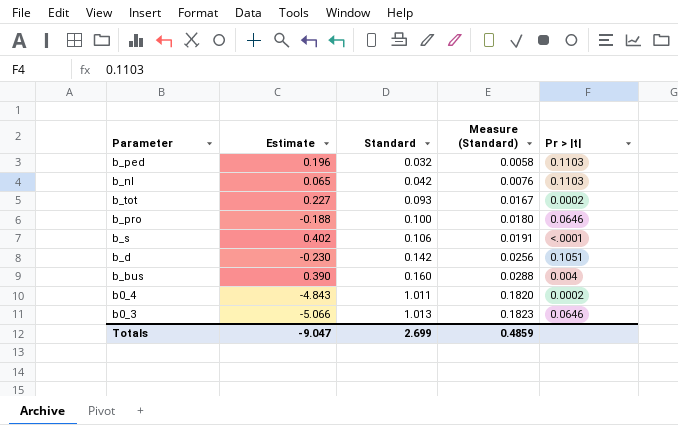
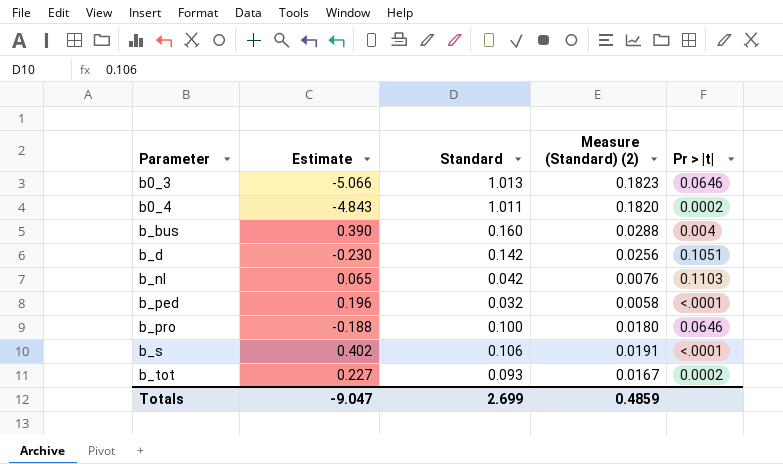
row order: Standard ascending -> Parameter ascending
column name: Measure (Standard) -> Measure (Standard) (2)
b_ped | Pr > |t|: 0.1103 -> <.0001

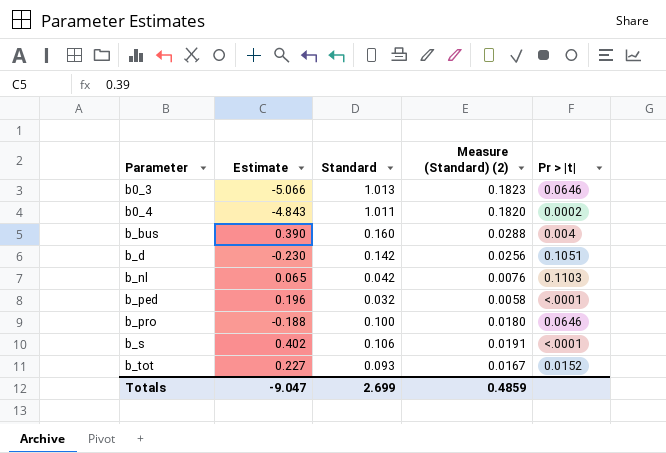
b_tot | Pr > |t|: 0.0002 -> 0.0152

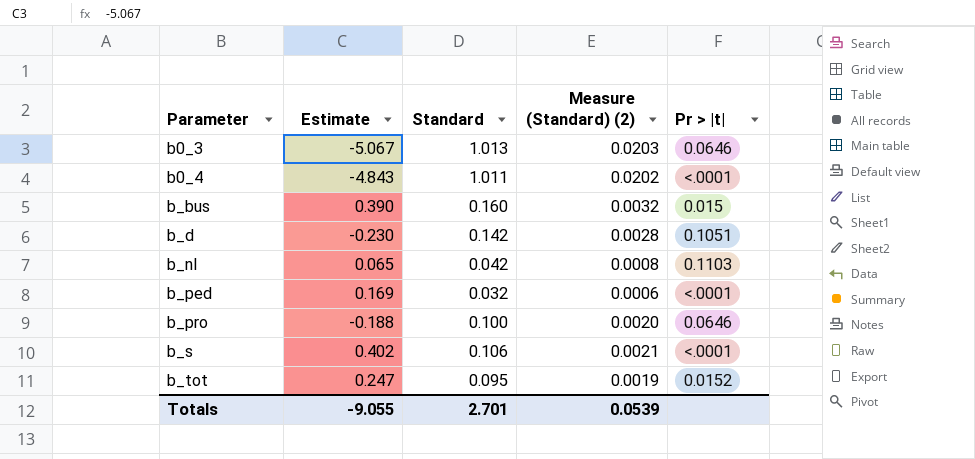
column Measure (Standard) (2) | formula: [Standard] * 0.18 -> [Standard] * 0.02
b0_3 | Estimate: -5.066 -> -5.067
b0_4 | Pr > |t|: 0.0002 -> <.0001
b_bus | Pr > |t|: 0.004 -> 0.015
b_ped | Estimate: 0.196 -> 0.169
b_tot | Estimate: 0.227 -> 0.247
b_tot | Standard: 0.093 -> 0.095
Totals | Estimate: -9.047 -> -9.055
Totals | Standard: 2.699 -> 2.701
Totals | Measure (Standard) (2): 0.4859 -> 0.0539

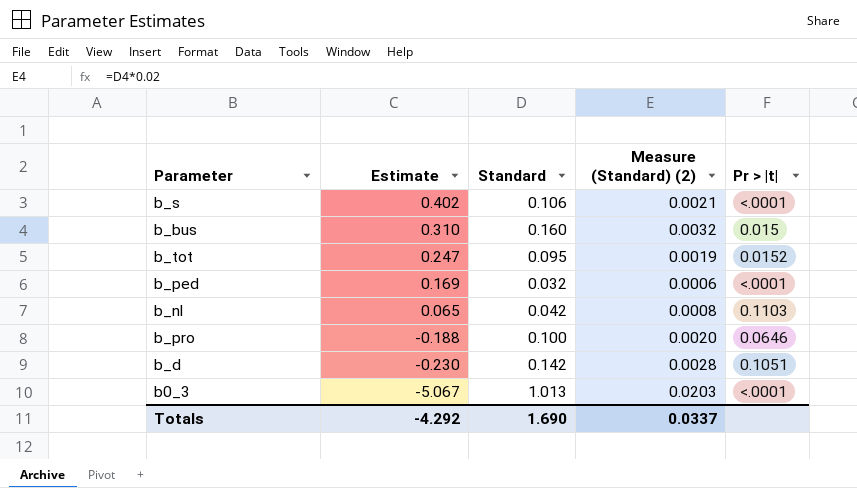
row order: Parameter ascending -> Estimate descending
row b0_4: -4.843 | 1.011 | 0.0202 | <.0001 -> none
b_bus | Estimate: 0.390 -> 0.310
b0_3 | Pr > |t|: 0.0646 -> <.0001
Totals | Estimate: -9.055 -> -4.292
Totals | Standard: 2.701 -> 1.690
Totals | Measure (Standard) (2): 0.0539 -> 0.0337

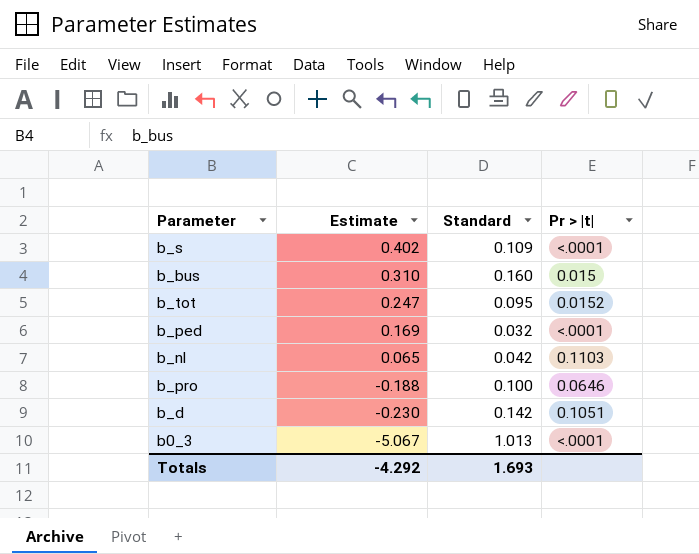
column Measure (Standard) (2) | formula: [Standard] * 0.02 -> none
b_s | Standard: 0.106 -> 0.109
Totals | Standard: 1.690 -> 1.693

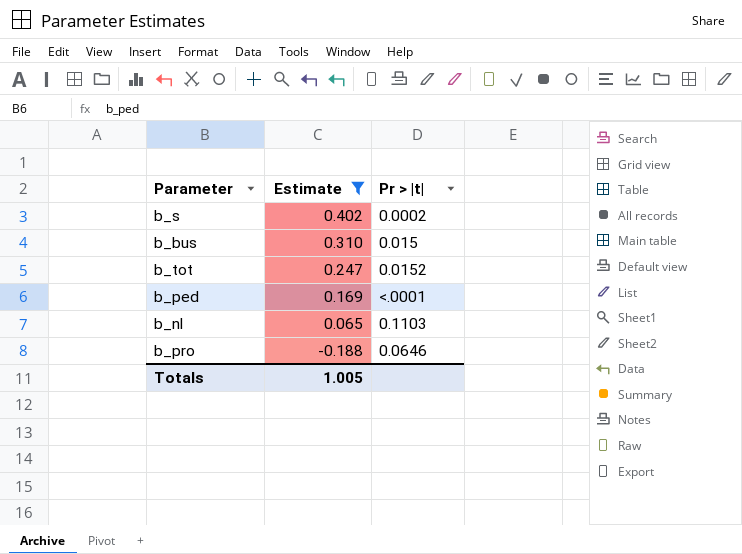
filter: none -> Estimate >= -0.188
column Standard | position: 3 -> none
b_s | Pr > |t|: <.0001 -> 0.0002
Totals | Estimate: -4.292 -> 1.005

